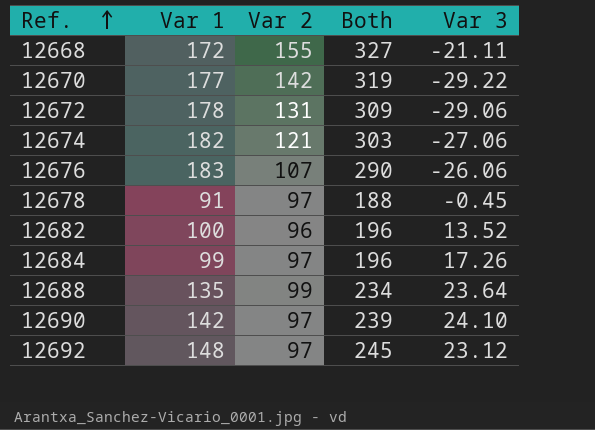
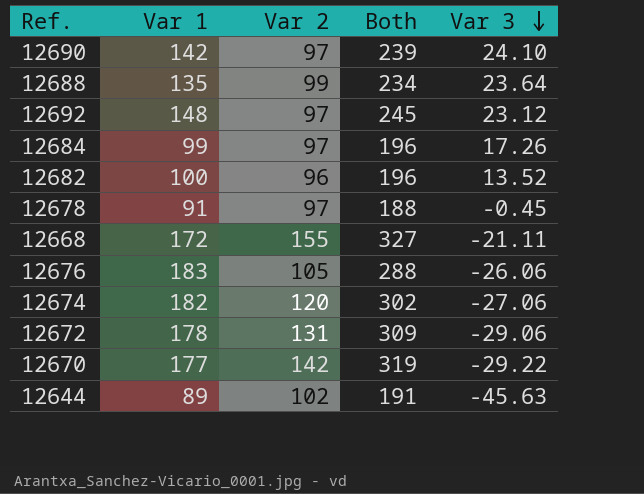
row order: Ref. ascending -> Var 3 descending
12676 | Var 2: 107 -> 105
12676 | Both: 290 -> 288
12674 | Var 2: 121 -> 120
12674 | Both: 303 -> 302
row 12644: none -> 89 | 102 | 191 | -45.63

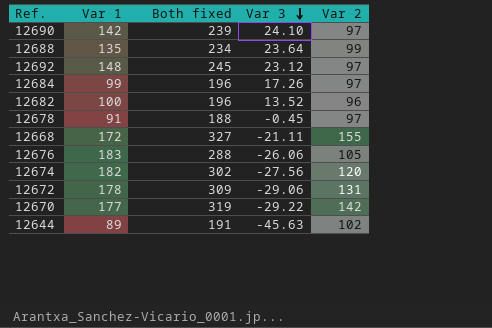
column name: Both -> Both fixed
column Var 2 | position: 3 -> 5
12674 | Var 3: -27.06 -> -27.56

